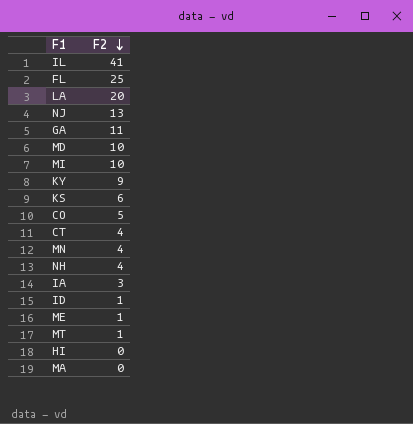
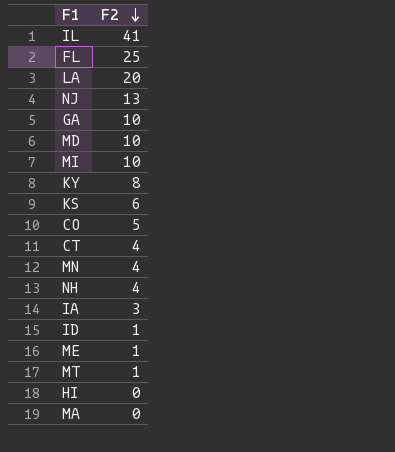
GA | F2: 11 -> 10
KY | F2: 9 -> 8

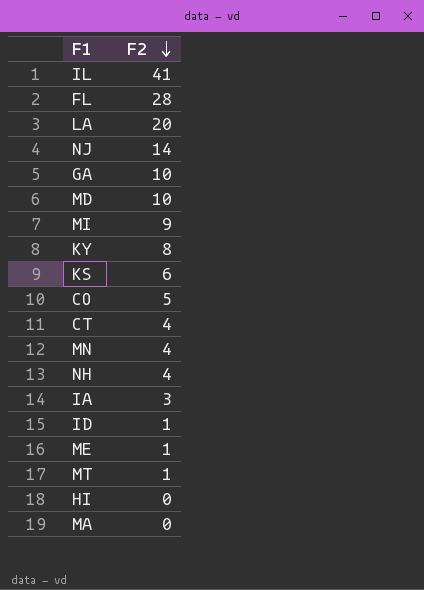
FL | F2: 25 -> 28
NJ | F2: 13 -> 14
MI | F2: 10 -> 9

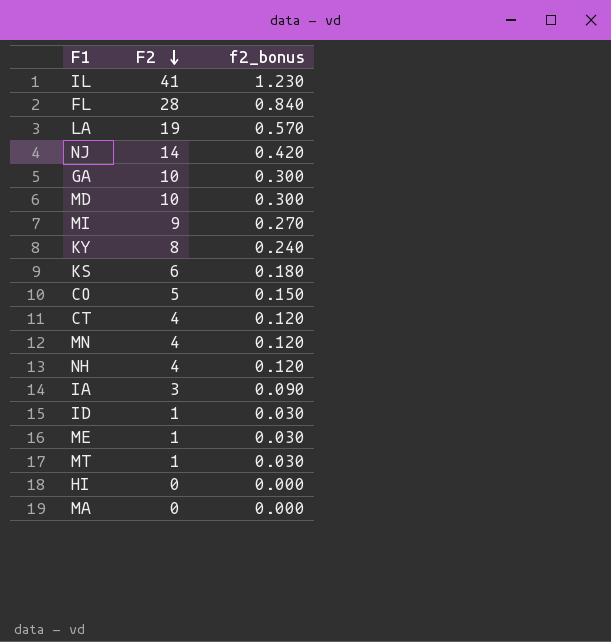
column f2_bonus | formula: none -> [F2] * 0.03
LA | F2: 20 -> 19

